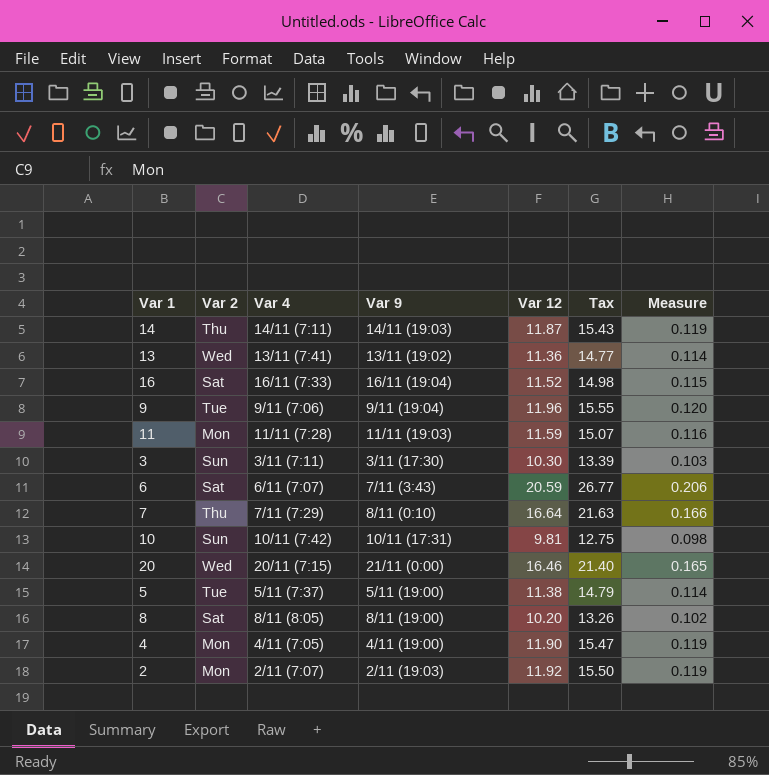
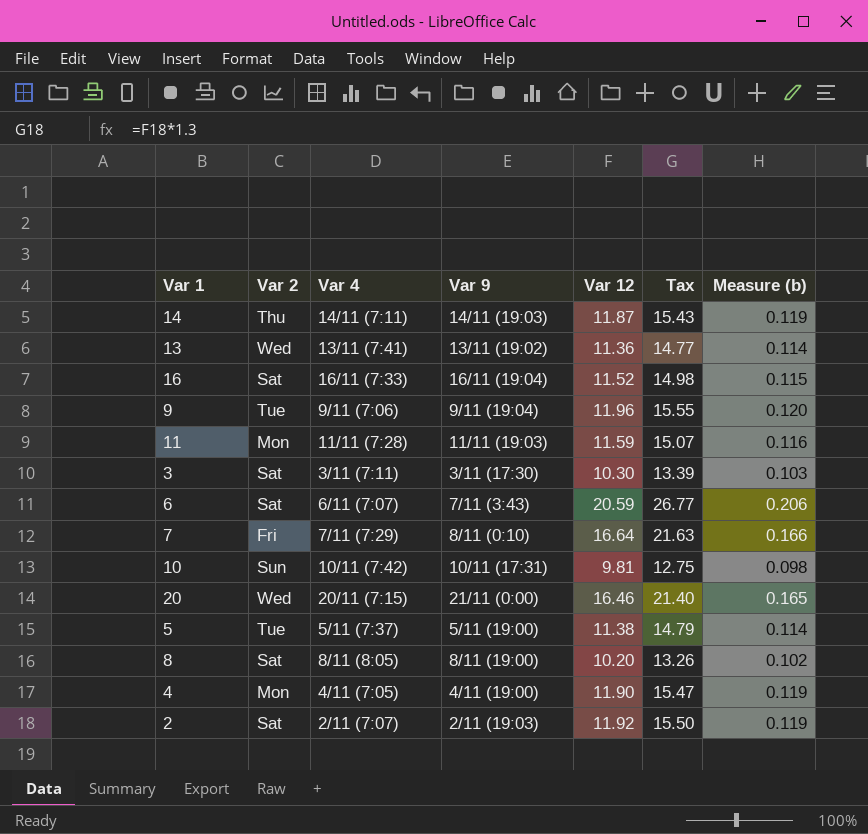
column name: Measure -> Measure (b)
3 | Var 2: Sun -> Sat
7 | Var 2: Thu -> Fri
2 | Var 2: Mon -> Sat

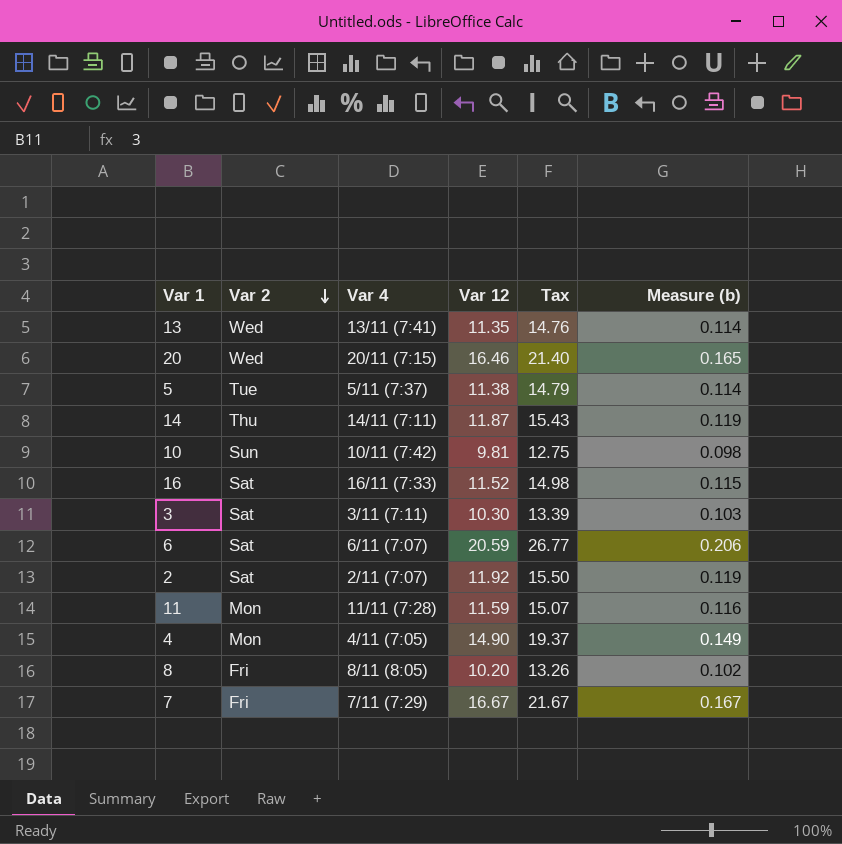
row order: none -> Var 2 descending
column Var 9 | position: 4 -> none
row 9: Tue | 9/11 (7:06) | 9/11 (19:04) | 11.96 | 15.55 | 0.120 -> none
13 | Var 12: 11.36 -> 11.35
13 | Tax: 14.77 -> 14.76
4 | Var 12: 11.90 -> 14.90
4 | Tax: 15.47 -> 19.37
4 | Measure (b): 0.119 -> 0.149
8 | Var 2: Sat -> Fri
7 | Var 12: 16.64 -> 16.67
7 | Tax: 21.63 -> 21.67
7 | Measure (b): 0.166 -> 0.167

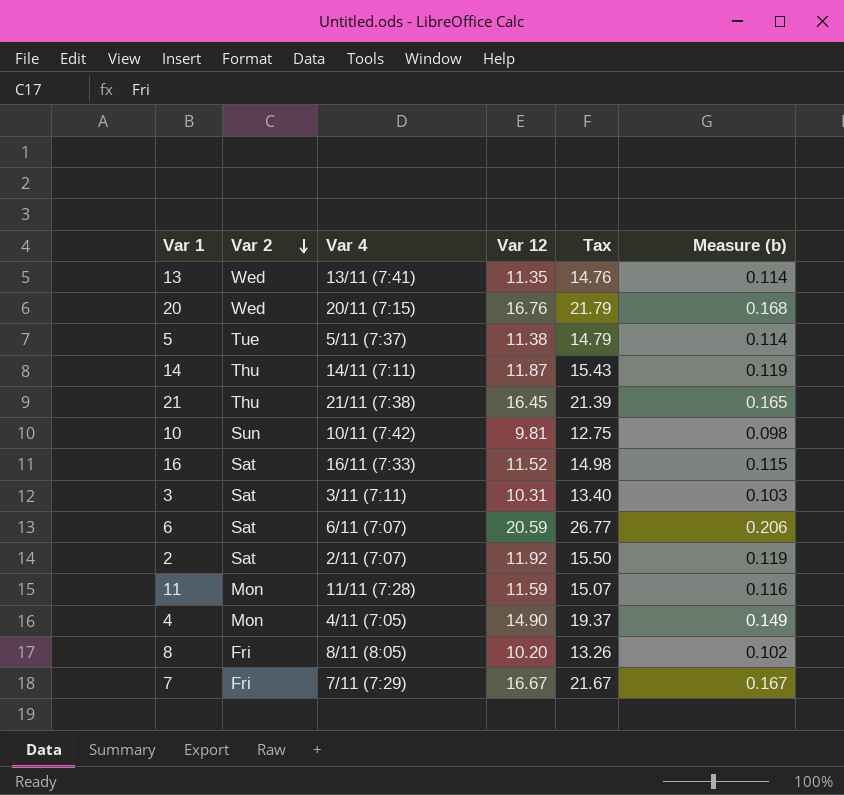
20 | Var 12: 16.46 -> 16.76
20 | Tax: 21.40 -> 21.79
20 | Measure (b): 0.165 -> 0.168
row 21: none -> Thu | 21/11 (7:38) | 16.45 | 21.39 | 0.165
3 | Var 12: 10.30 -> 10.31
3 | Tax: 13.39 -> 13.40

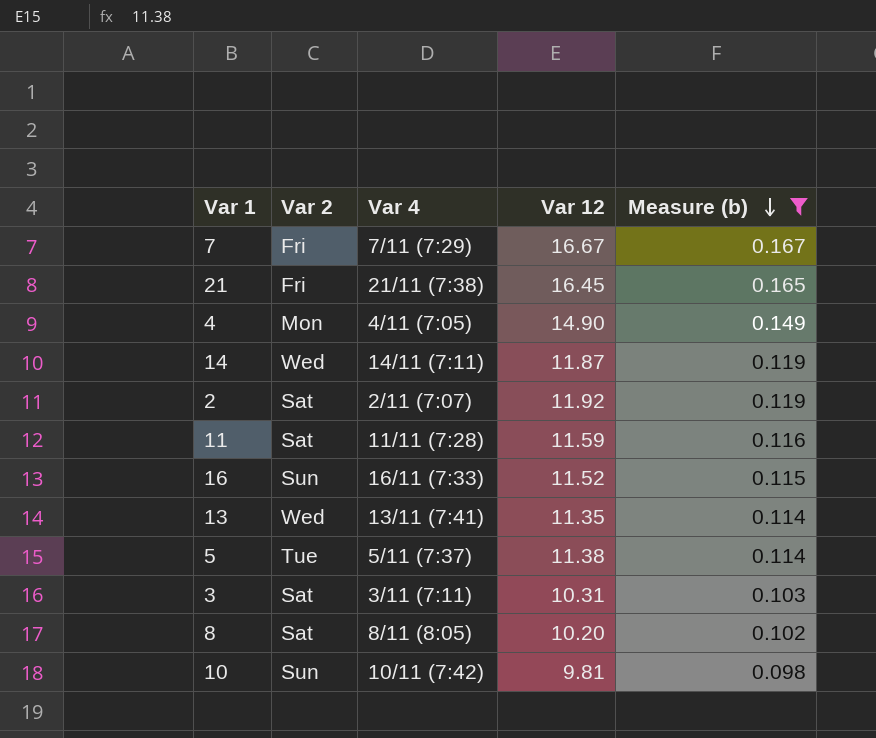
filter: none -> Measure (b) <= 0.167
row order: Var 2 descending -> Measure (b) descending
column Tax | formula: [Var 12] * 1.3 -> none
21 | Var 2: Thu -> Fri
14 | Var 2: Thu -> Wed
11 | Var 2: Mon -> Sat
16 | Var 2: Sat -> Sun
8 | Var 2: Fri -> Sat

